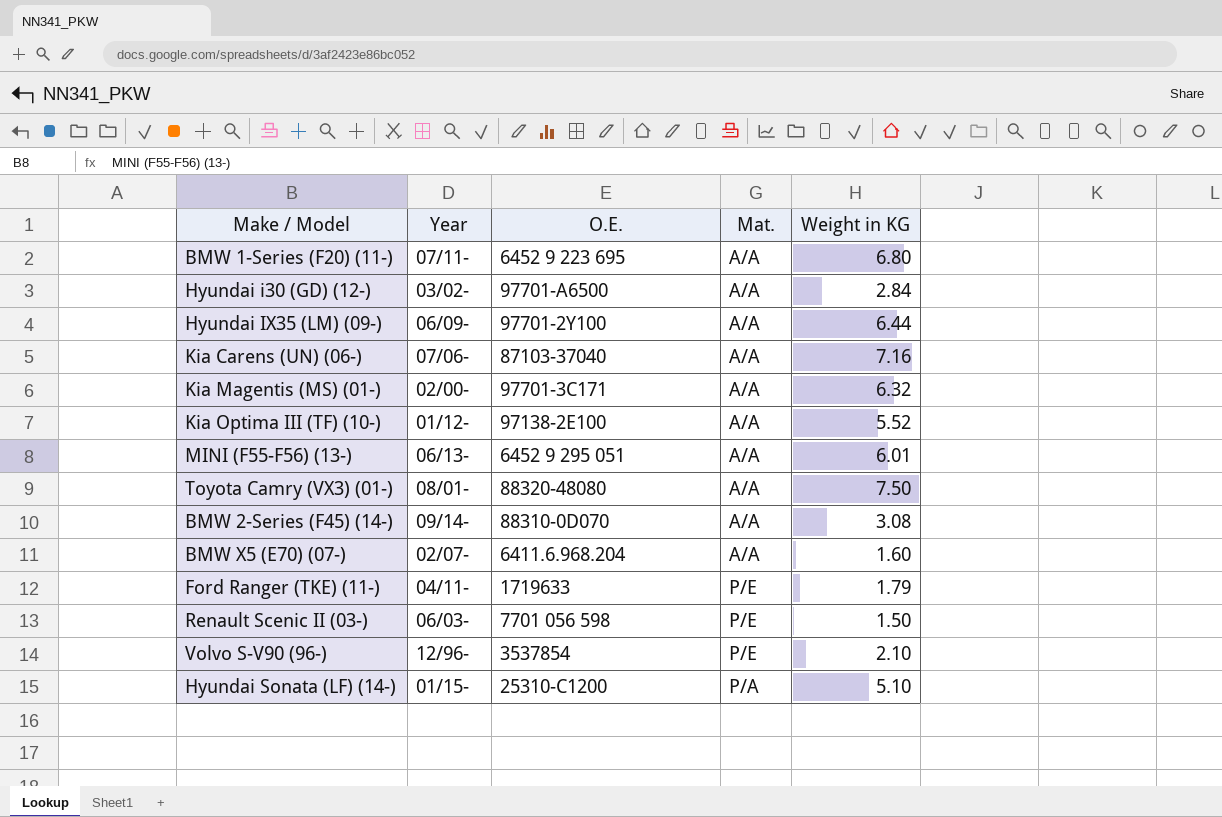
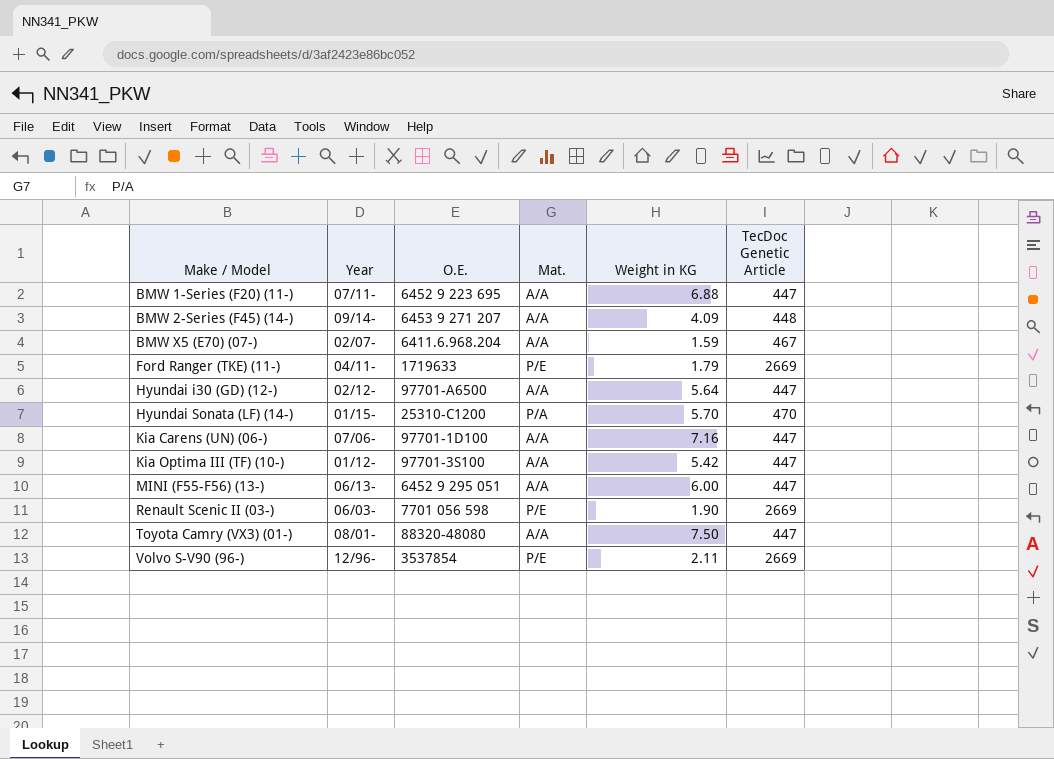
row order: none -> Make / Model ascending
column TecDoc Genetic Article | position: none -> 6
row Hyundai IX35 (LM) (09-): 06/09- | 97701-2Y100 | A/A | 6.44 -> none
row Kia Magentis (MS) (01-): 02/00- | 97701-3C171 | A/A | 6.32 -> none
BMW 1-Series (F20) (11-) | Weight in KG: 6.80 -> 6.88
BMW 2-Series (F45) (14-) | O.E.: 88310-0D070 -> 6453 9 271 207
BMW 2-Series (F45) (14-) | Weight in KG: 3.08 -> 4.09
BMW X5 (E70) (07-) | Weight in KG: 1.60 -> 1.59
Hyundai i30 (GD) (12-) | Year: 03/02- -> 02/12-
Hyundai i30 (GD) (12-) | Weight in KG: 2.84 -> 5.64
Hyundai Sonata (LF) (14-) | Weight in KG: 5.10 -> 5.70
Kia Carens (UN) (06-) | O.E.: 87103-37040 -> 97701-1D100
Kia Optima III (TF) (10-) | O.E.: 97138-2E100 -> 97701-3S100
Kia Optima III (TF) (10-) | Weight in KG: 5.52 -> 5.42
MINI (F55-F56) (13-) | Weight in KG: 6.01 -> 6.00
Renault Scenic II (03-) | Weight in KG: 1.50 -> 1.90
Volvo S-V90 (96-) | Weight in KG: 2.10 -> 2.11

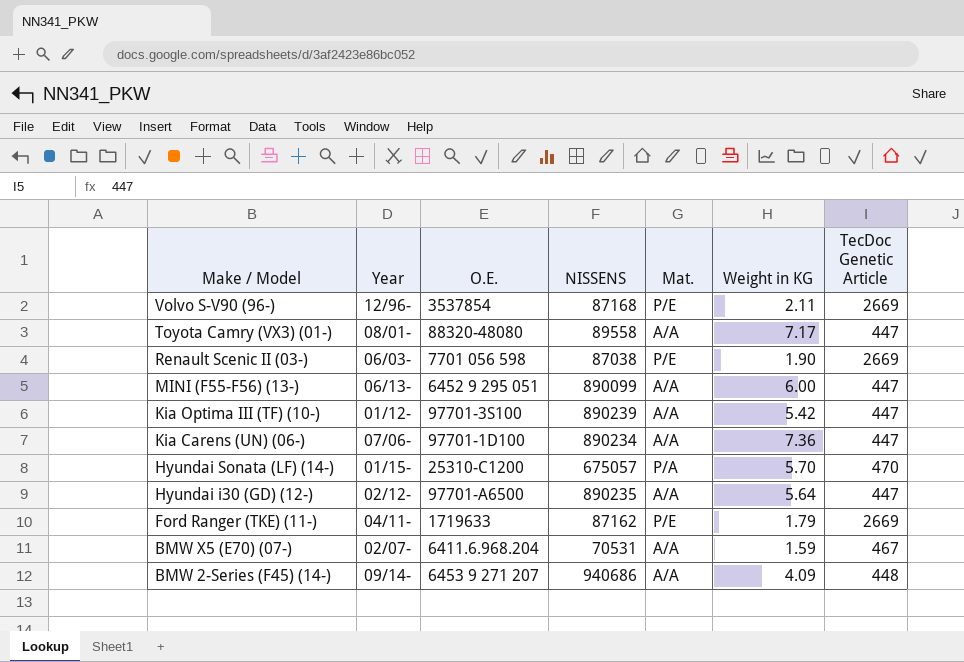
row order: Make / Model ascending -> Make / Model descending
column NISSENS | position: none -> 4
row BMW 1-Series (F20) (11-): 07/11- | 6452 9 223 695 | A/A | 6.88 | 447 -> none
Toyota Camry (VX3) (01-) | Weight in KG: 7.50 -> 7.17
Kia Carens (UN) (06-) | Weight in KG: 7.16 -> 7.36

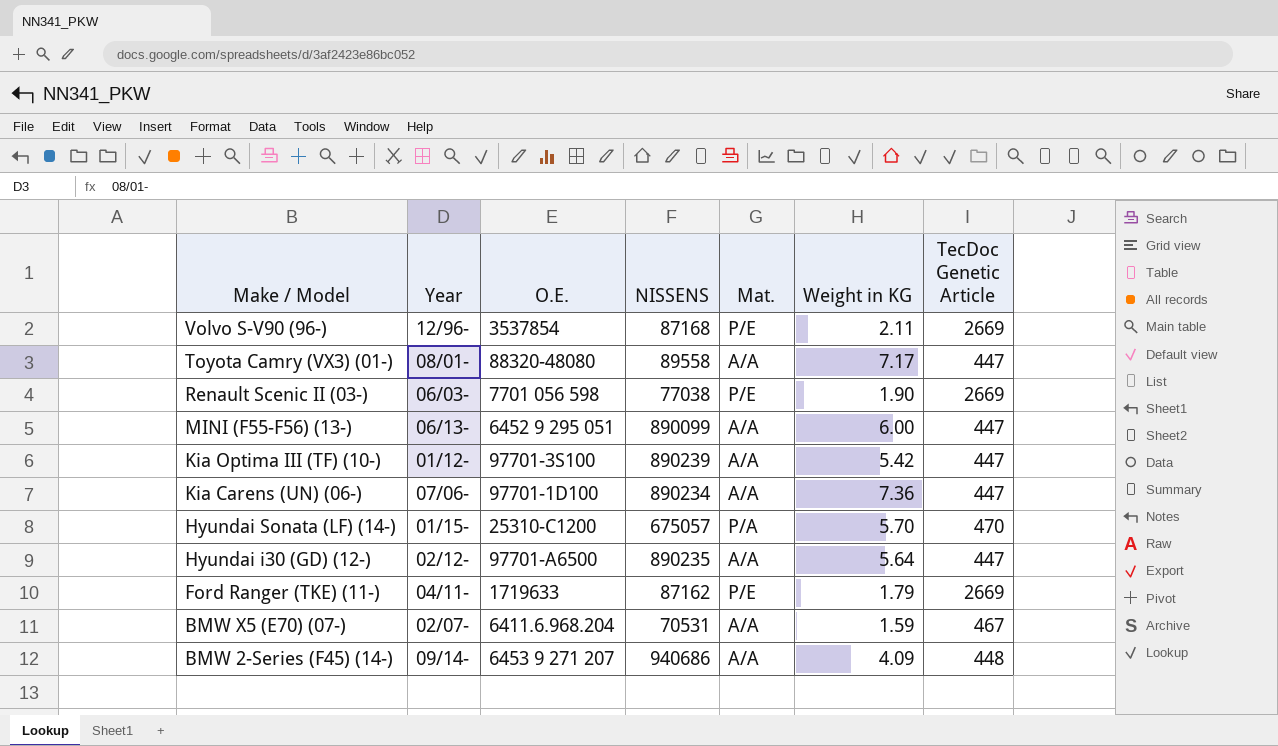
Renault Scenic II (03-) | NISSENS: 87038 -> 77038

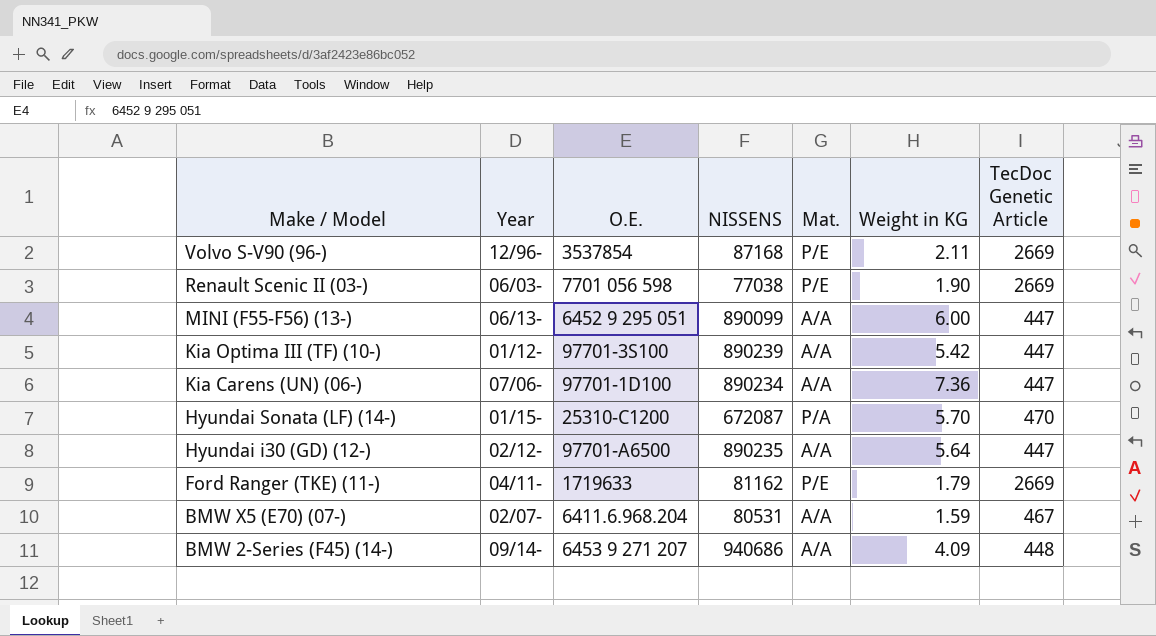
row Toyota Camry (VX3) (01-): 08/01- | 88320-48080 | 89558 | A/A | 7.17 | 447 -> none
Hyundai Sonata (LF) (14-) | NISSENS: 675057 -> 672087
Ford Ranger (TKE) (11-) | NISSENS: 87162 -> 81162
BMW X5 (E70) (07-) | NISSENS: 70531 -> 80531

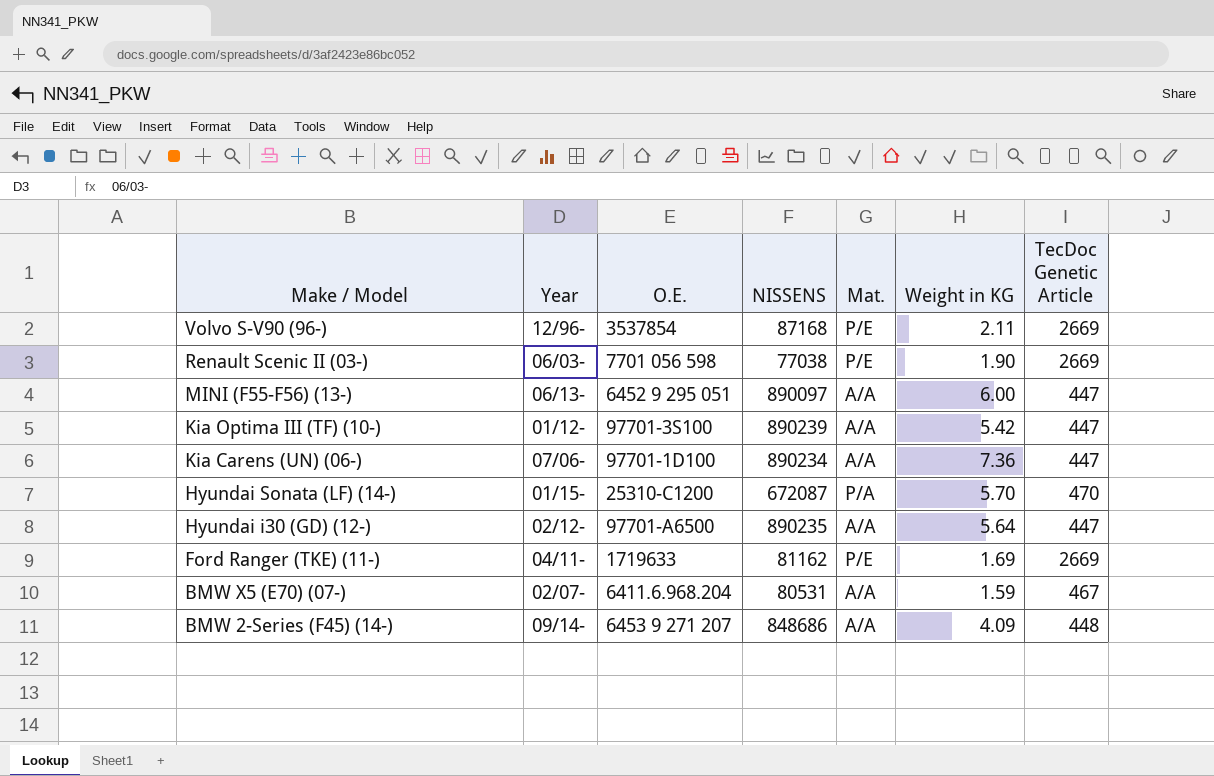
MINI (F55-F56) (13-) | NISSENS: 890099 -> 890097
Ford Ranger (TKE) (11-) | Weight in KG: 1.79 -> 1.69
BMW 2-Series (F45) (14-) | NISSENS: 940686 -> 848686

